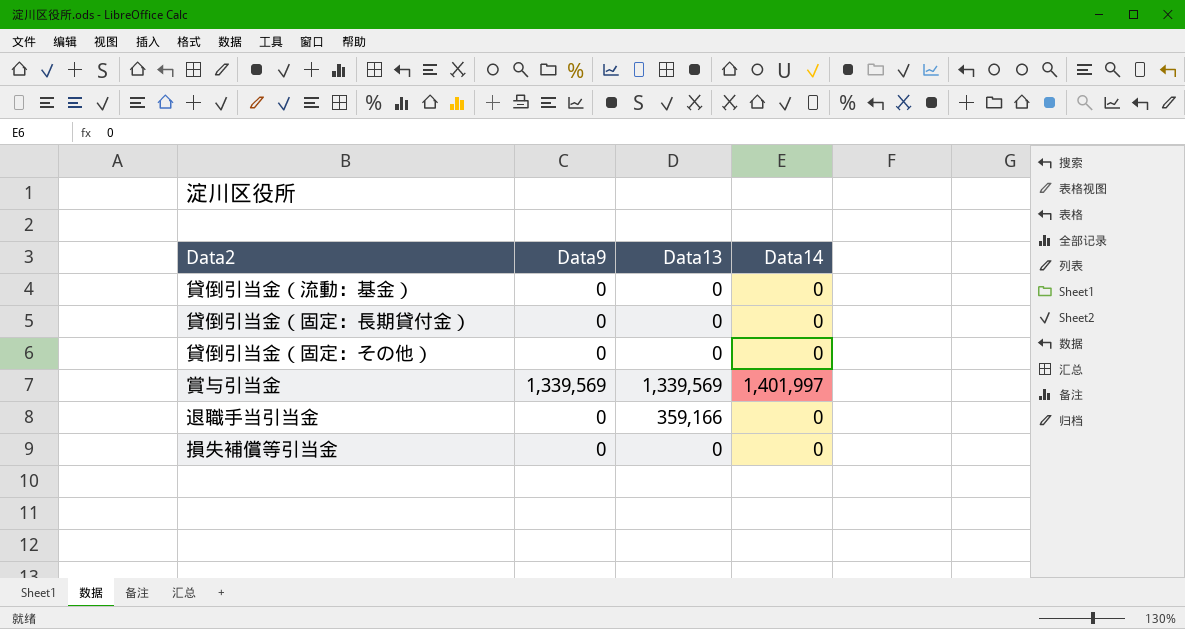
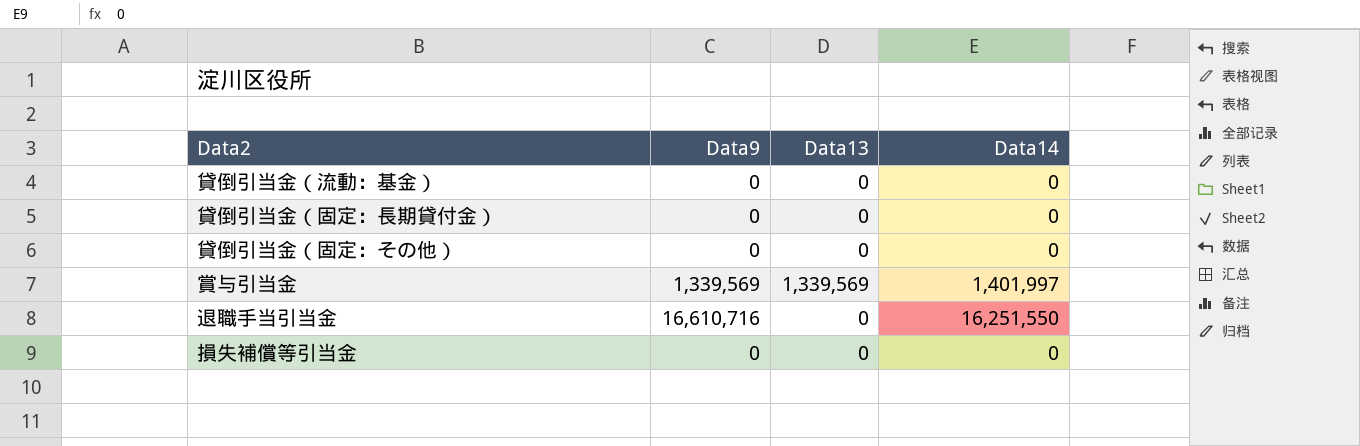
退職手当引当金 | Data9: 0 -> 16,610,716
退職手当引当金 | Data13: 359,166 -> 0
退職手当引当金 | Data14: 0 -> 16,251,550

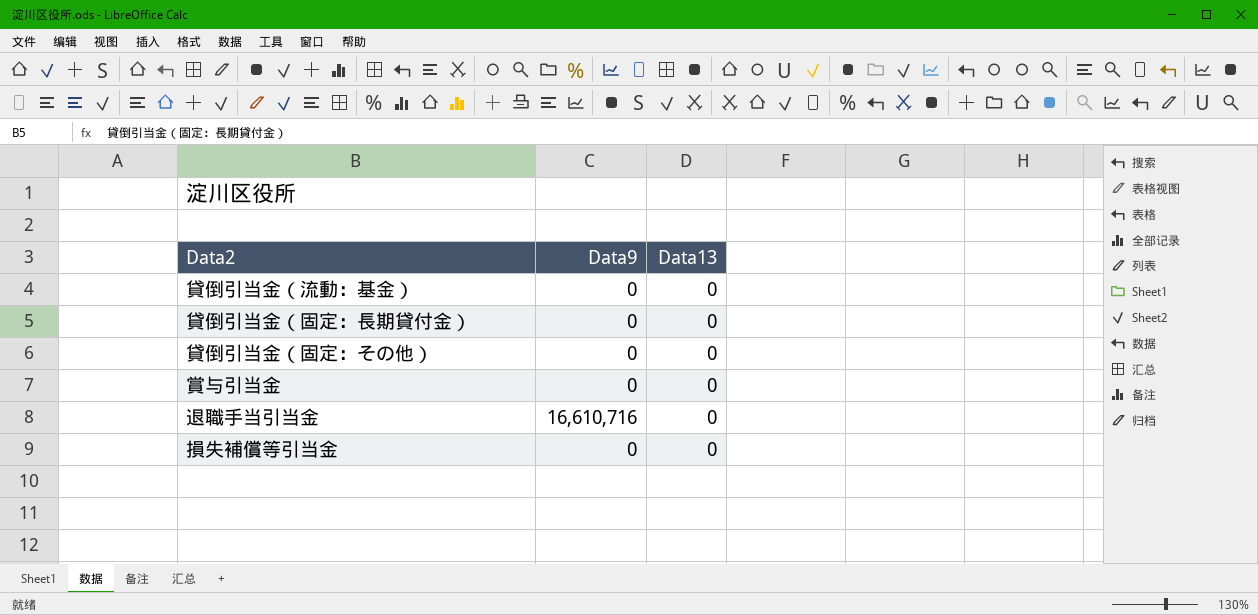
column Data14 | position: 4 -> none
賞与引当金 | Data9: 1,339,569 -> 0
賞与引当金 | Data13: 1,339,569 -> 0

